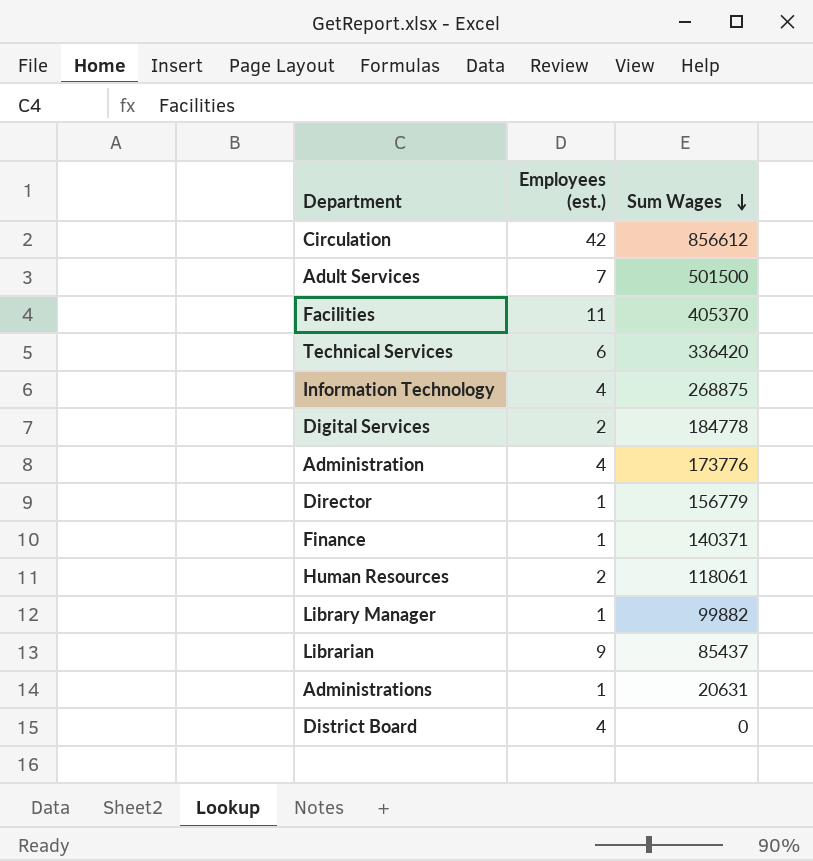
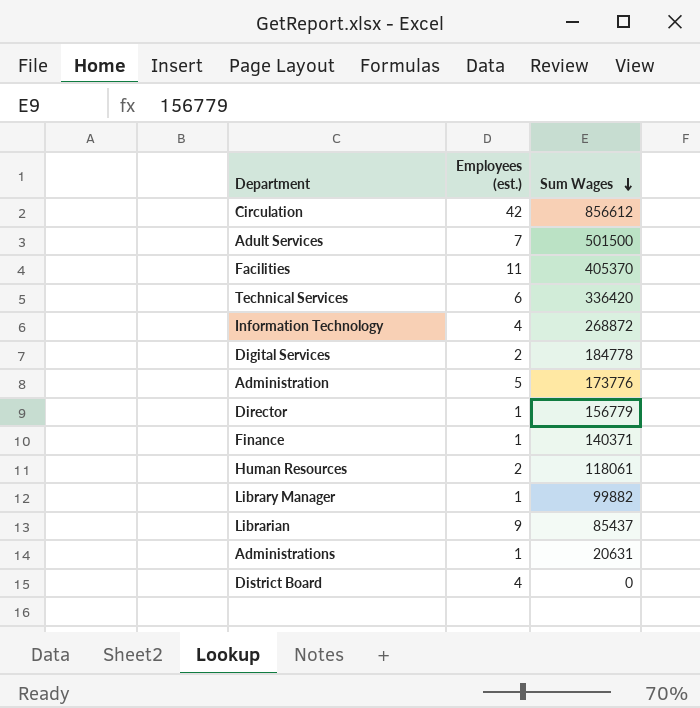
Information Technology | Sum Wages: 268875 -> 268872
Administration | Employees (est.): 4 -> 5

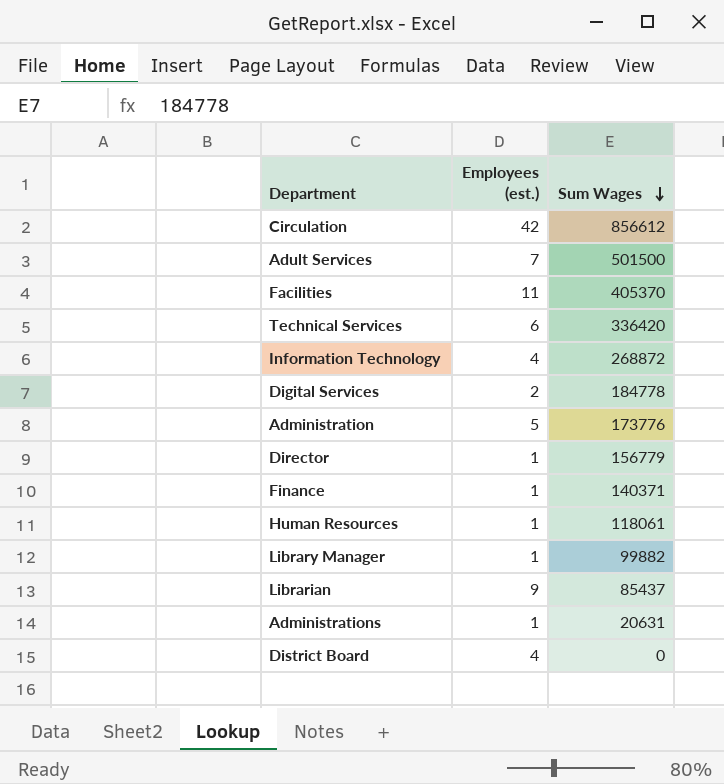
Human Resources | Employees (est.): 2 -> 1

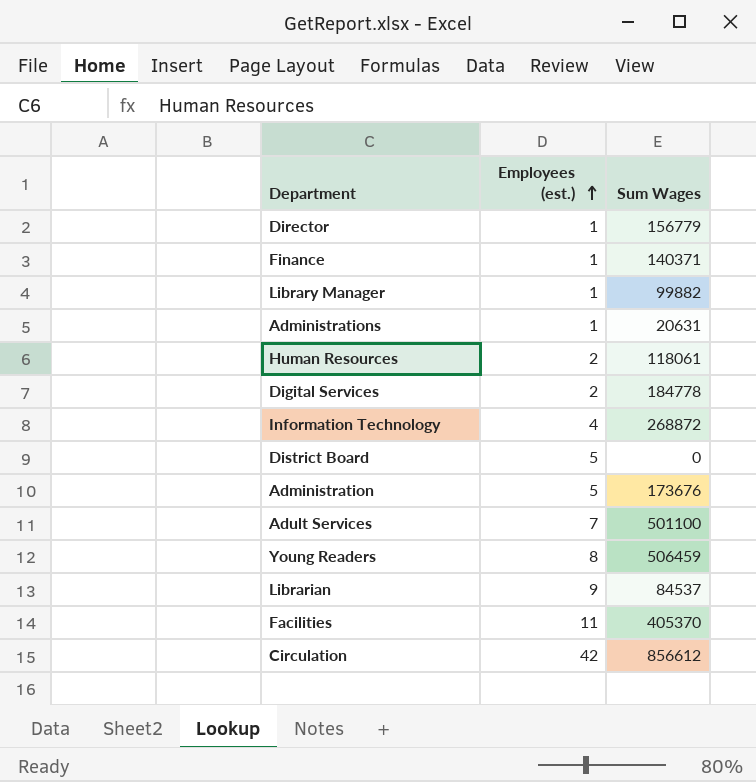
row order: Sum Wages descending -> Employees (est.) ascending
row Technical Services: 6 | 336420 -> none
Human Resources | Employees (est.): 1 -> 2
District Board | Employees (est.): 4 -> 5
Administration | Sum Wages: 173776 -> 173676
Adult Services | Sum Wages: 501500 -> 501100
row Young Readers: none -> 8 | 506459
Librarian | Sum Wages: 85437 -> 84537

